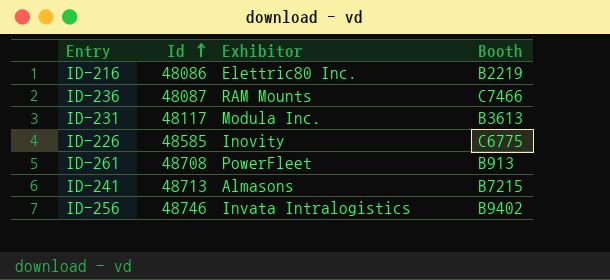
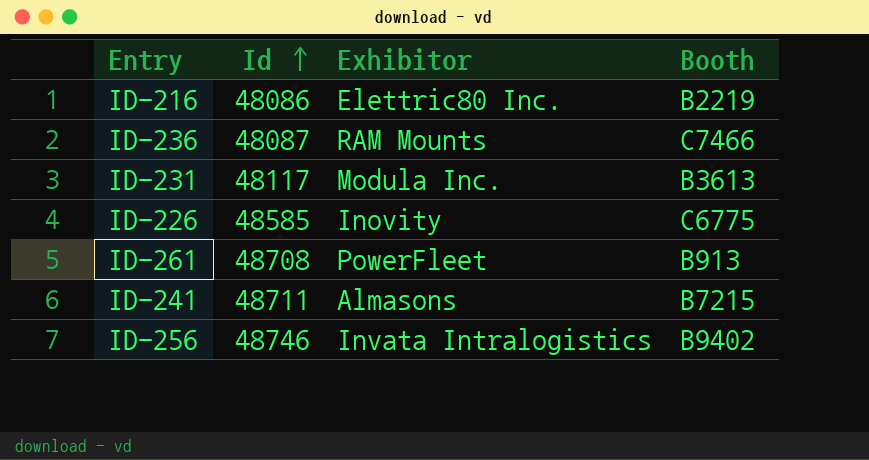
ID-241 | Id: 48713 -> 48711

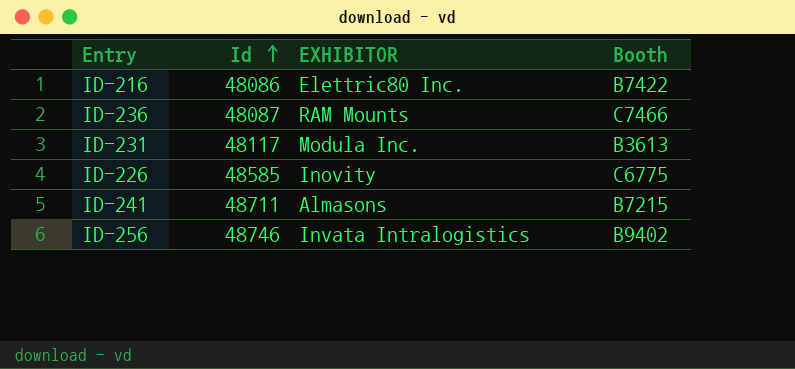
column name: Exhibitor -> EXHIBITOR
row ID-261: 48708 | PowerFleet | B913 -> none
ID-216 | Booth: B2219 -> B7422

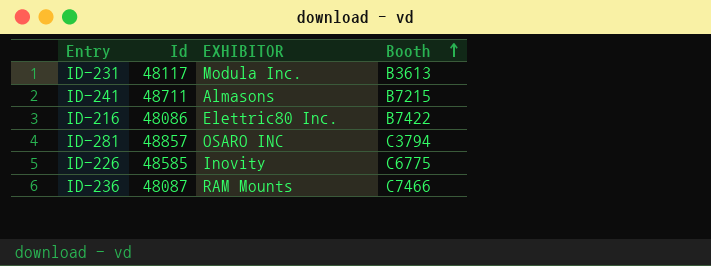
row order: Id ascending -> Booth ascending
row ID-256: 48746 | Invata Intralogistics | B9402 -> none
row ID-281: none -> 48857 | OSARO INC | C3794

